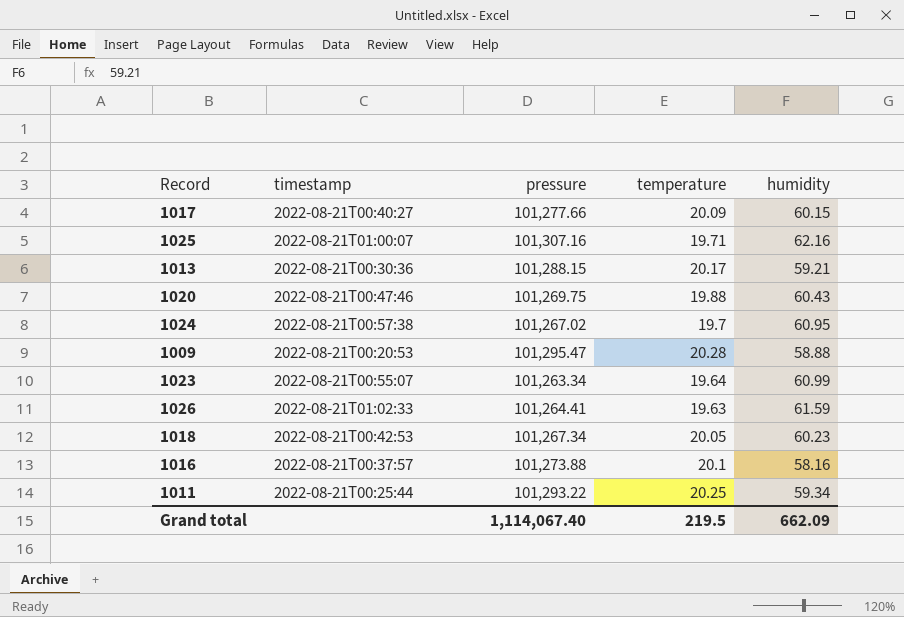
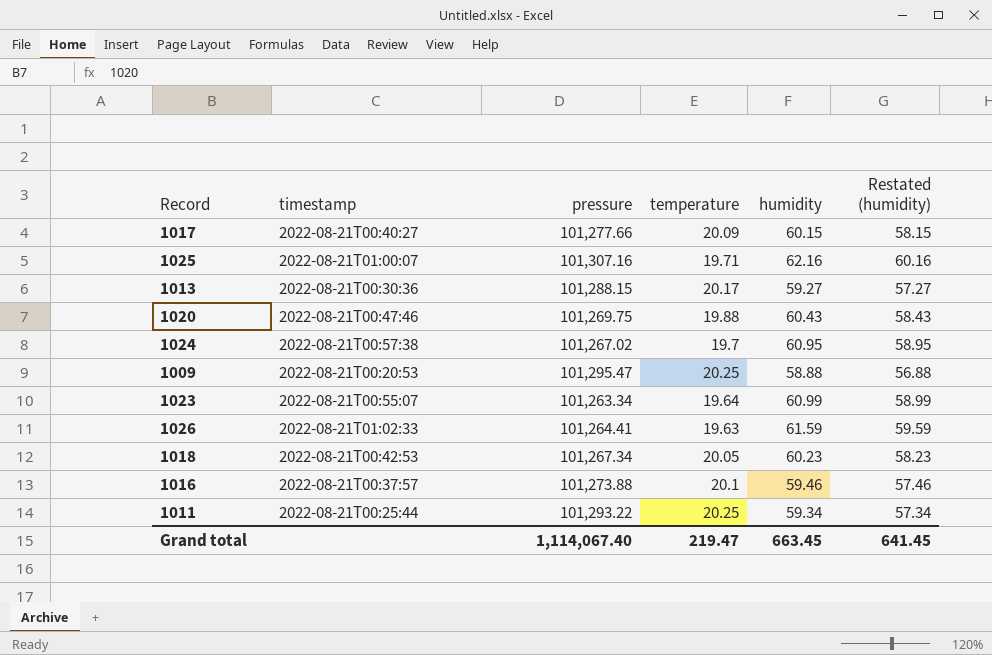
column Restated (humidity) | formula: none -> [humidity] - 2
1013 | humidity: 59.21 -> 59.27
1009 | temperature: 20.28 -> 20.25
1016 | humidity: 58.16 -> 59.46
Grand total | temperature: 219.5 -> 219.47
Grand total | humidity: 662.09 -> 663.45

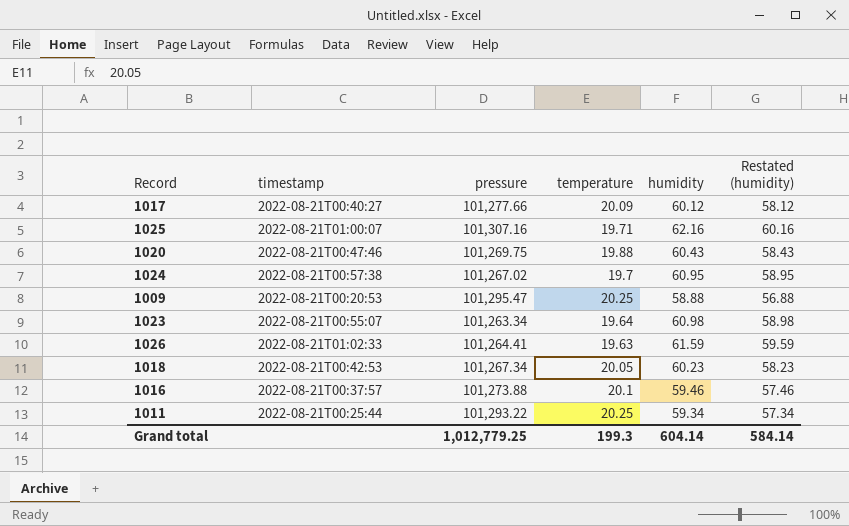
row 1013: 2022-08-21T00:30:36 | 101,288.15 | 20.17 | 59.27 | 57.27 -> none
1017 | humidity: 60.15 -> 60.12
1017 | Restated (humidity): 58.15 -> 58.12
1023 | humidity: 60.99 -> 60.98
1023 | Restated (humidity): 58.99 -> 58.98
Grand total | pressure: 1,114,067.40 -> 1,012,779.25
Grand total | temperature: 219.47 -> 199.3
Grand total | humidity: 663.45 -> 604.14
Grand total | Restated (humidity): 641.45 -> 584.14

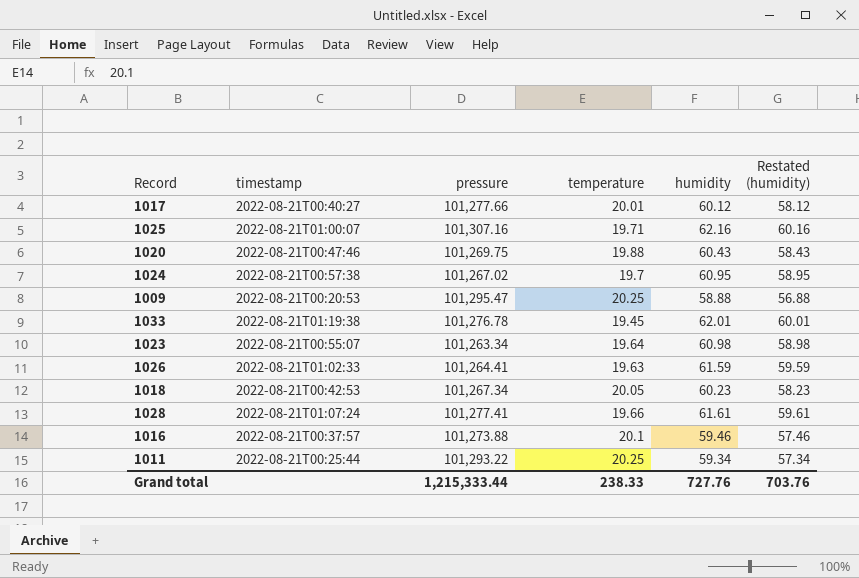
1017 | temperature: 20.09 -> 20.01
row 1033: none -> 2022-08-21T01:19:38 | 101,276.78 | 19.45 | 62.01 | 60.01
row 1028: none -> 2022-08-21T01:07:24 | 101,277.41 | 19.66 | 61.61 | 59.61
Grand total | pressure: 1,012,779.25 -> 1,215,333.44
Grand total | temperature: 199.3 -> 238.33
Grand total | humidity: 604.14 -> 727.76
Grand total | Restated (humidity): 584.14 -> 703.76

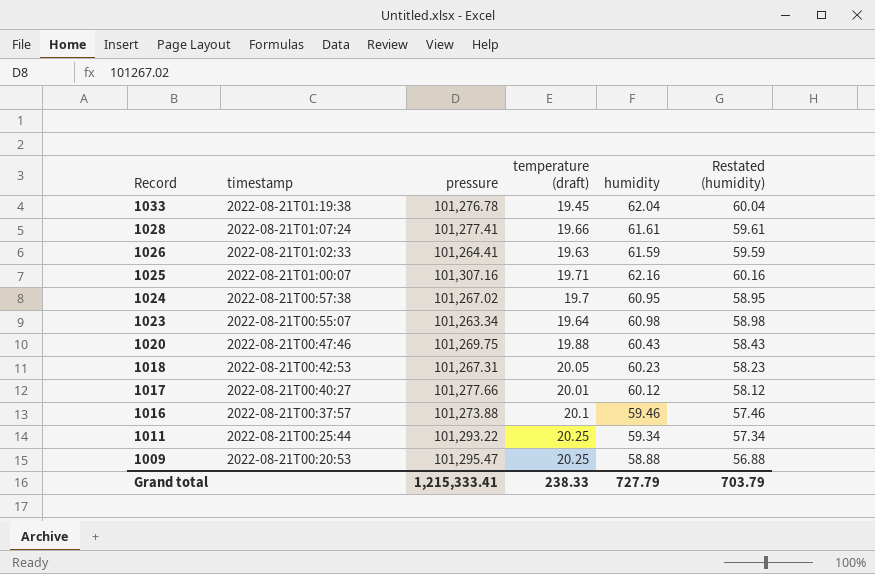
row order: none -> Record descending
column name: temperature -> temperature (draft)
1033 | humidity: 62.01 -> 62.04
1033 | Restated (humidity): 60.01 -> 60.04
1018 | pressure: 101,267.34 -> 101,267.31
Grand total | pressure: 1,215,333.44 -> 1,215,333.41
Grand total | humidity: 727.76 -> 727.79
Grand total | Restated (humidity): 703.76 -> 703.79

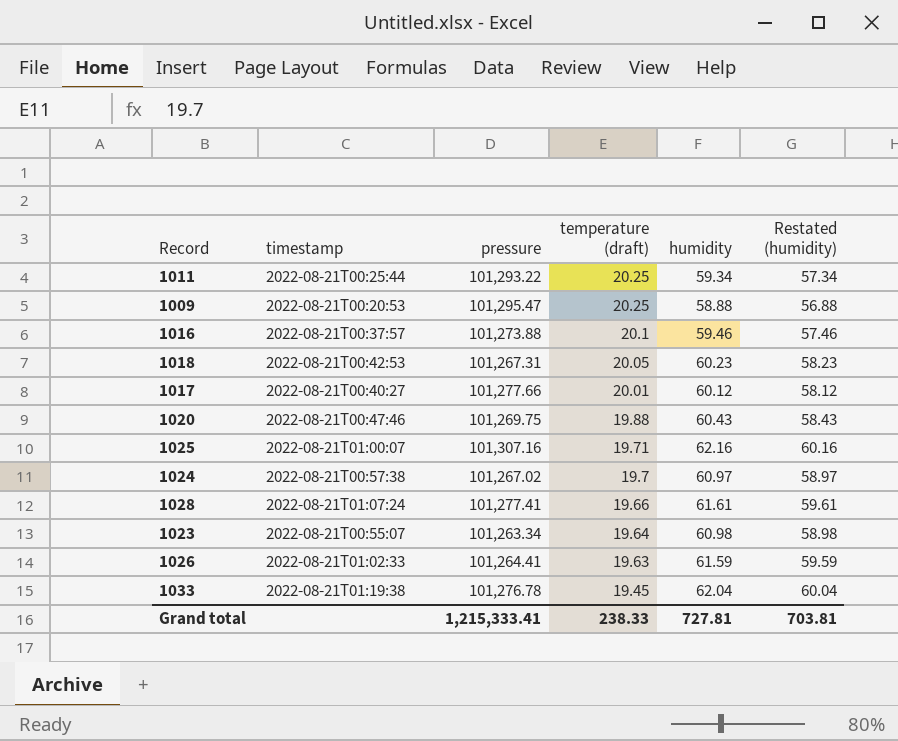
row order: Record descending -> temperature (draft) descending
1024 | humidity: 60.95 -> 60.97
1024 | Restated (humidity): 58.95 -> 58.97
Grand total | humidity: 727.79 -> 727.81
Grand total | Restated (humidity): 703.79 -> 703.81

